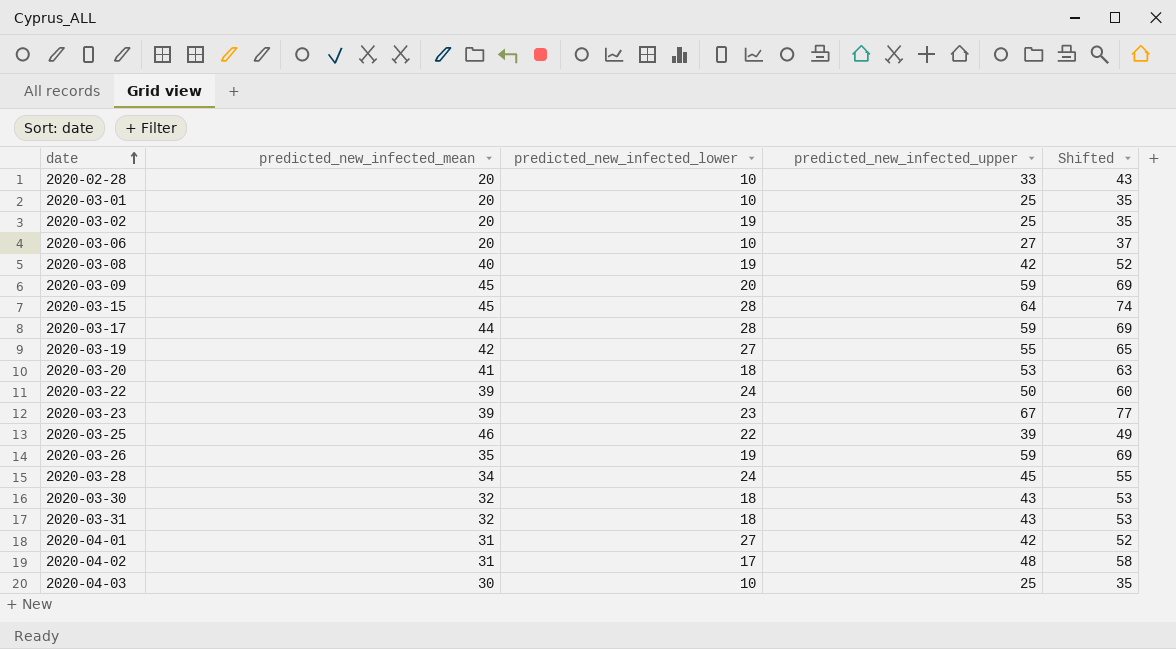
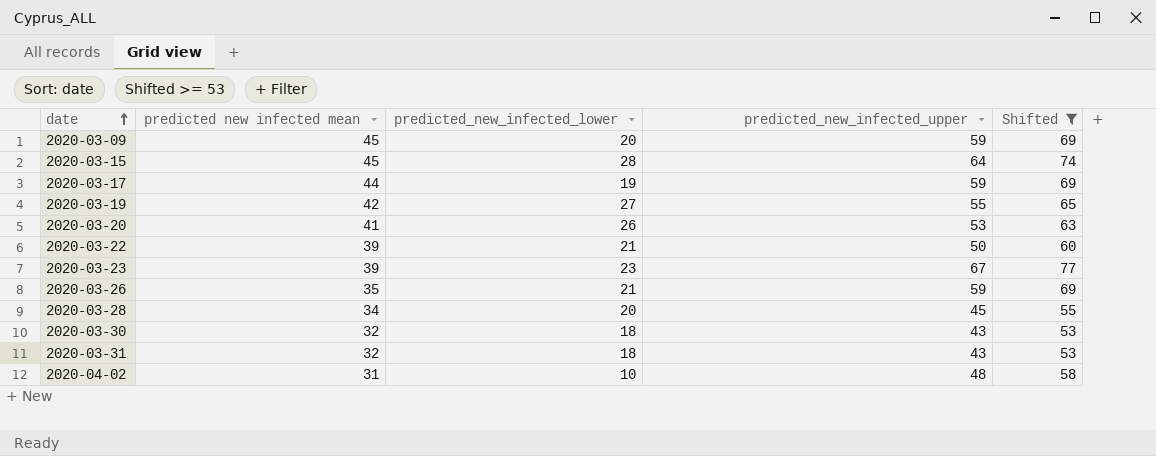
filter: none -> Shifted >= 53
column name: predicted_new_infected_mean -> predicted new infected mean
2020-03-17 | predicted_new_infected_lower: 28 -> 19
2020-03-20 | predicted_new_infected_lower: 18 -> 26
2020-03-22 | predicted_new_infected_lower: 24 -> 21
2020-03-26 | predicted_new_infected_lower: 19 -> 21
2020-03-28 | predicted_new_infected_lower: 24 -> 20
2020-04-02 | predicted_new_infected_lower: 17 -> 10

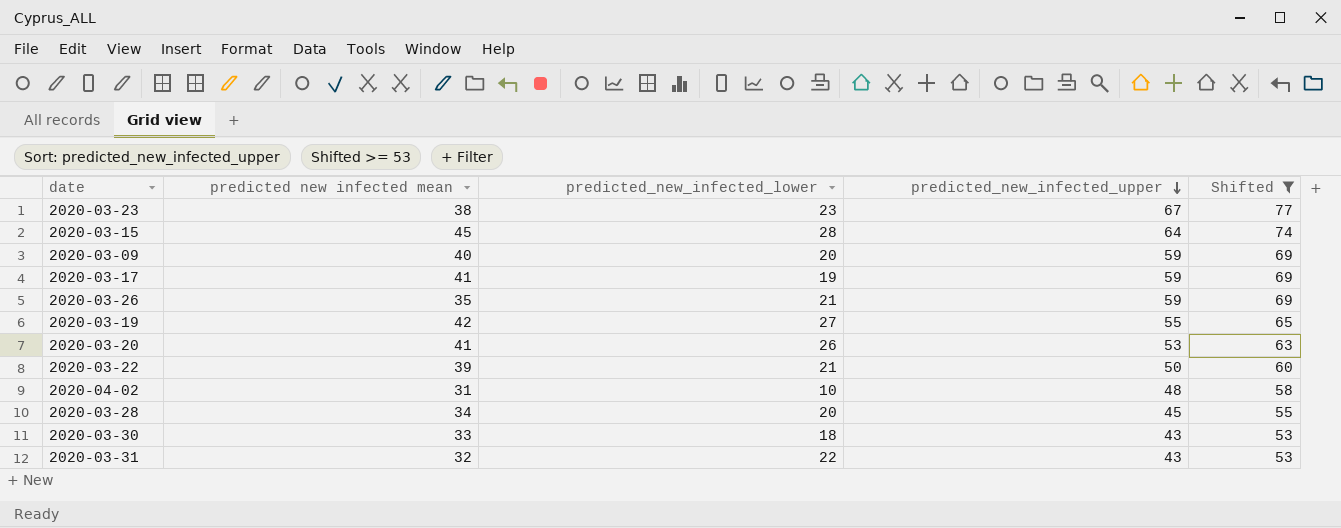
row order: date ascending -> predicted_new_infected_upper descending
2020-03-23 | predicted new infected mean: 39 -> 38
2020-03-09 | predicted new infected mean: 45 -> 40
2020-03-17 | predicted new infected mean: 44 -> 41
2020-03-30 | predicted new infected mean: 32 -> 33
2020-03-31 | predicted_new_infected_lower: 18 -> 22

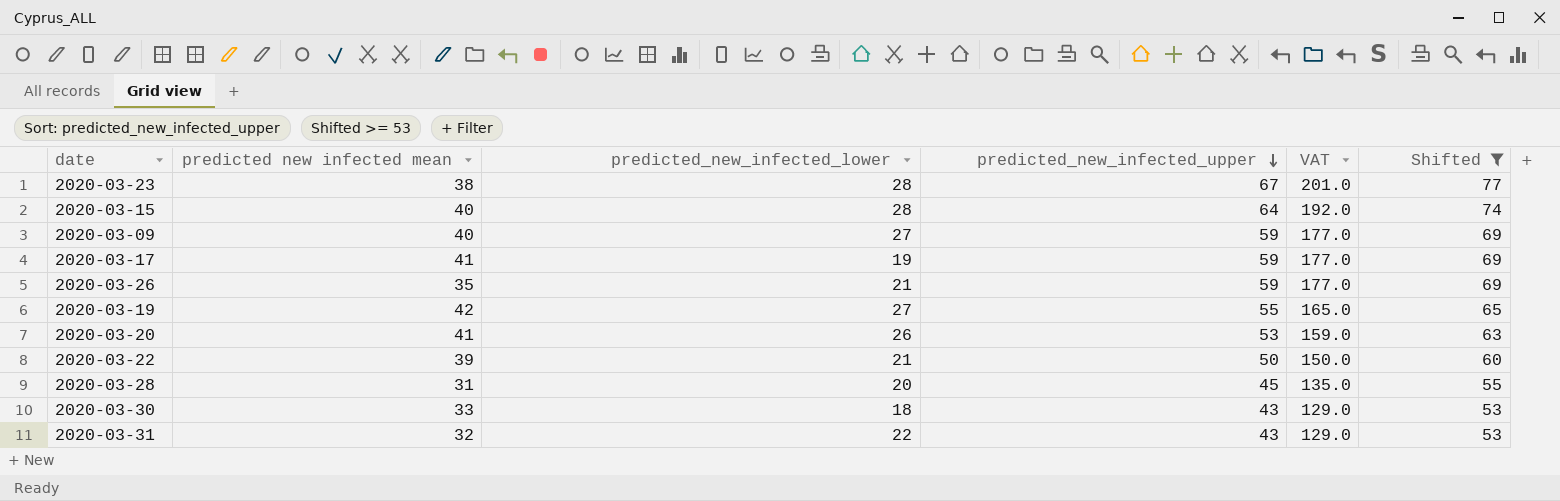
column VAT | formula: none -> [predicted_new_infected_upper] * 3
row 2020-04-02: 31 | 10 | 48 | 58 -> none
2020-03-23 | predicted_new_infected_lower: 23 -> 28
2020-03-15 | predicted new infected mean: 45 -> 40
2020-03-09 | predicted_new_infected_lower: 20 -> 27
2020-03-28 | predicted new infected mean: 34 -> 31

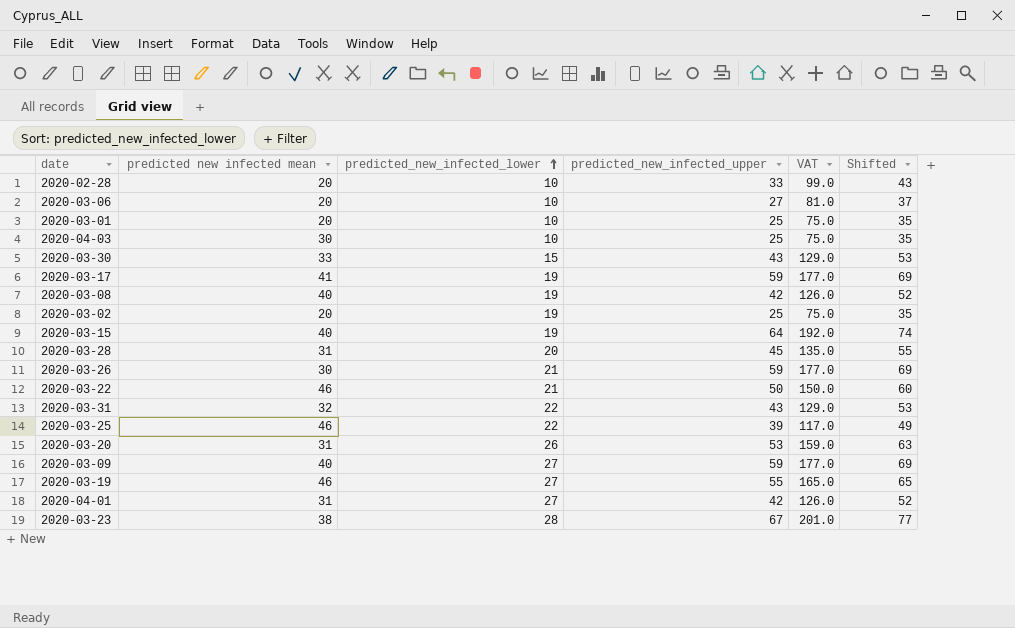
filter: Shifted >= 53 -> none
row order: predicted_new_infected_upper descending -> predicted_new_infected_lower ascending
2020-03-30 | predicted_new_infected_lower: 18 -> 15
2020-03-15 | predicted_new_infected_lower: 28 -> 19
2020-03-26 | predicted new infected mean: 35 -> 30
2020-03-22 | predicted new infected mean: 39 -> 46
2020-03-20 | predicted new infected mean: 41 -> 31
2020-03-19 | predicted new infected mean: 42 -> 46

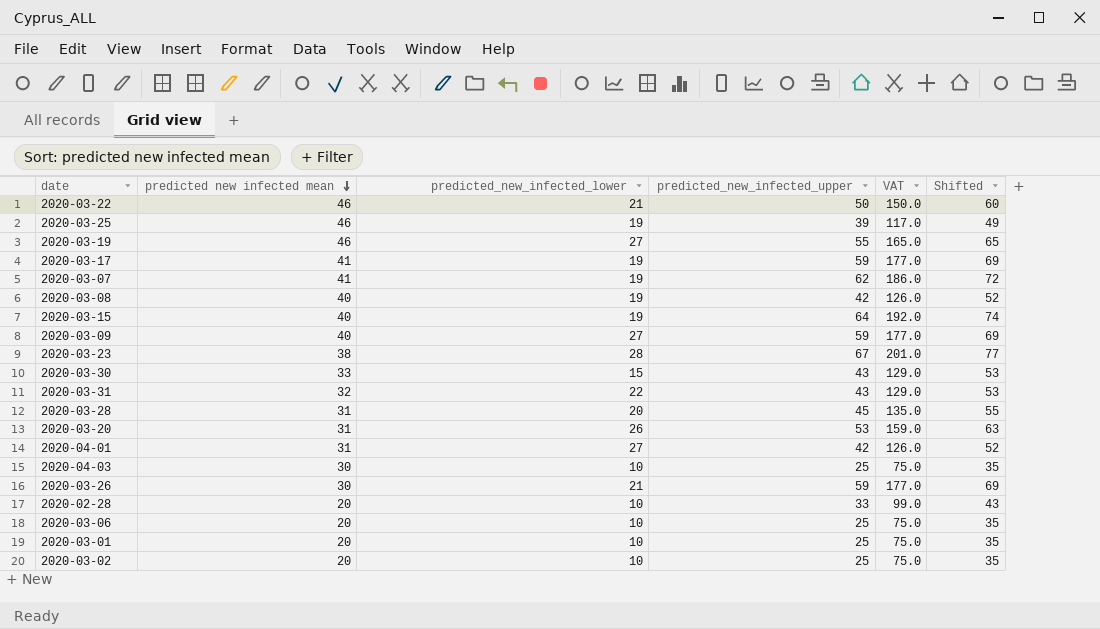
row order: predicted_new_infected_lower ascending -> predicted new infected mean descending
2020-03-25 | predicted_new_infected_lower: 22 -> 19
row 2020-03-07: none -> 41 | 19 | 62 | 186.0 | 72
2020-03-06 | predicted_new_infected_upper: 27 -> 25
2020-03-06 | VAT: 81.0 -> 75.0
2020-03-06 | Shifted: 37 -> 35
2020-03-02 | predicted_new_infected_lower: 19 -> 10

